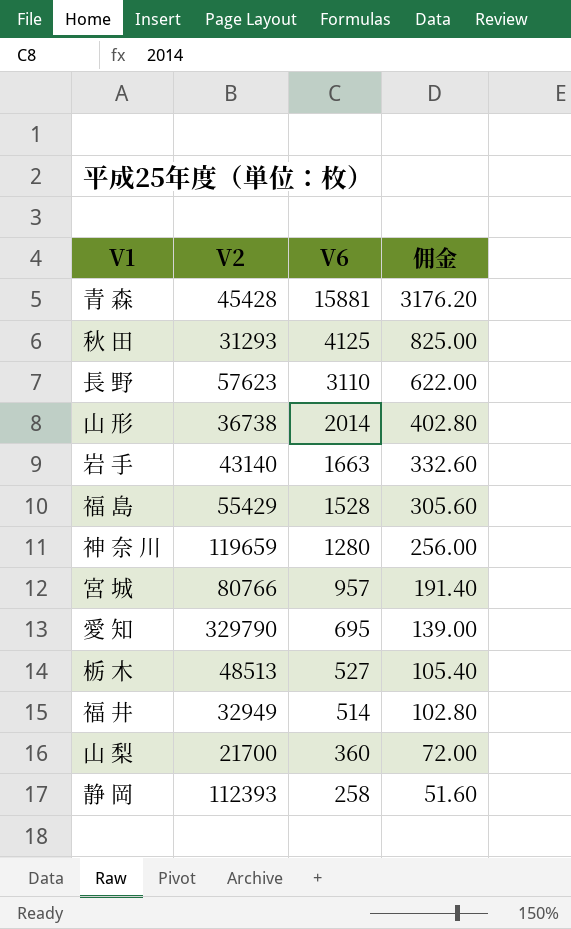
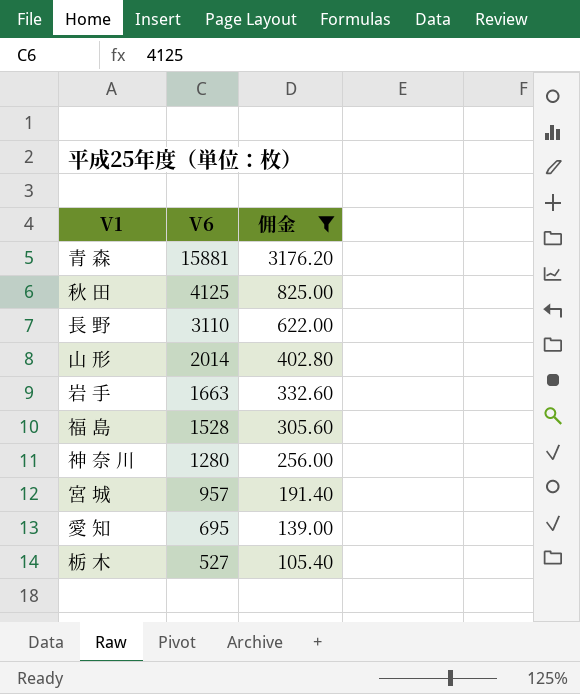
filter: none -> 佣金 >= 105.40
column V2 | position: 2 -> none

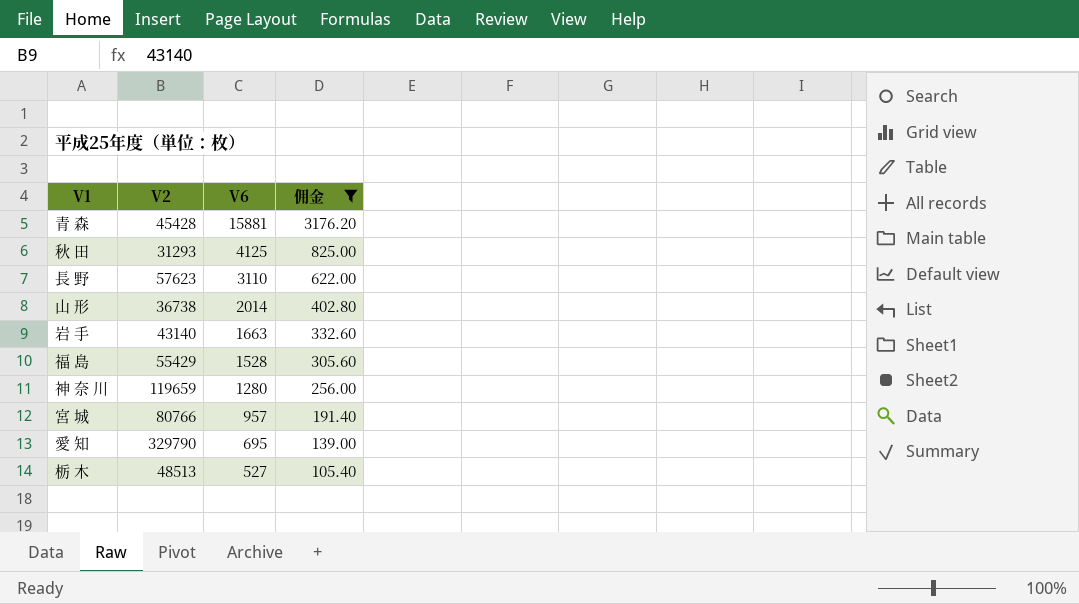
column V2 | position: none -> 2

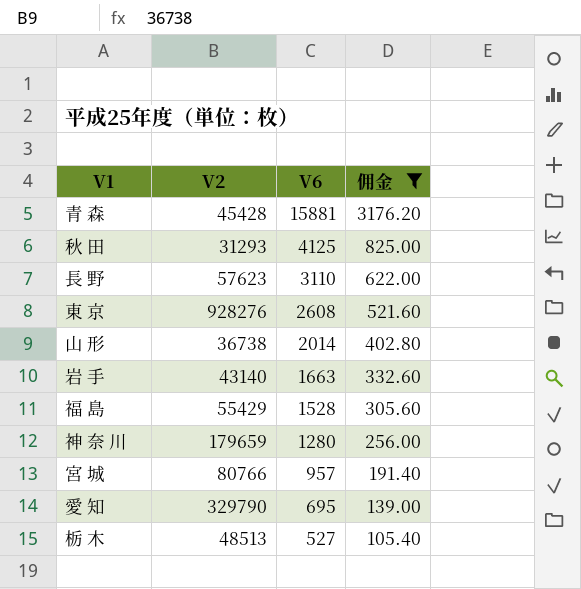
row 東 京: none -> 928276 | 2608 | 521.60
神 奈 川 | V2: 119659 -> 179659

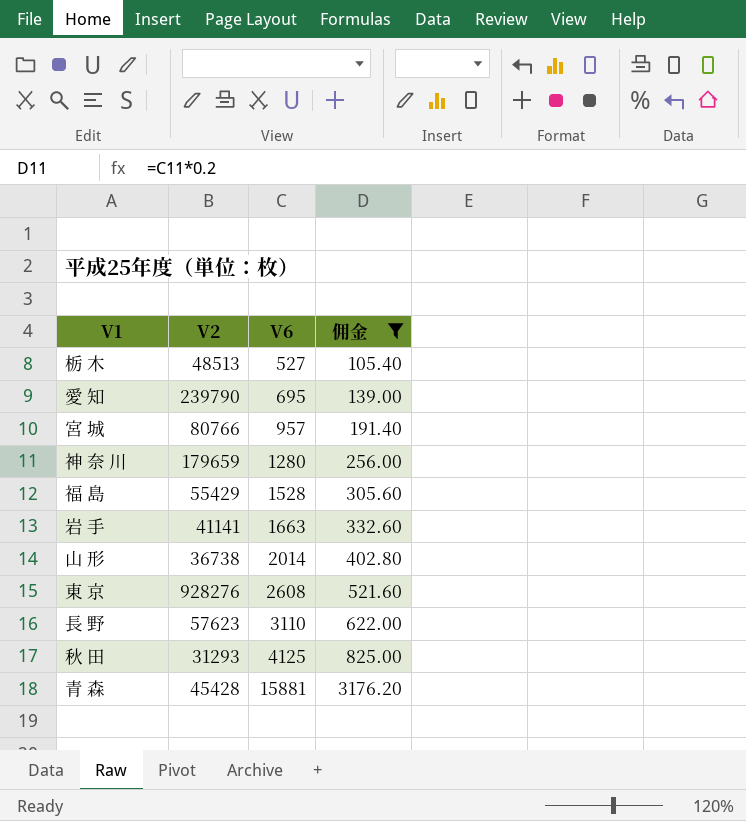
row order: V6 descending -> V6 ascending
愛 知 | V2: 329790 -> 239790
岩 手 | V2: 43140 -> 41141

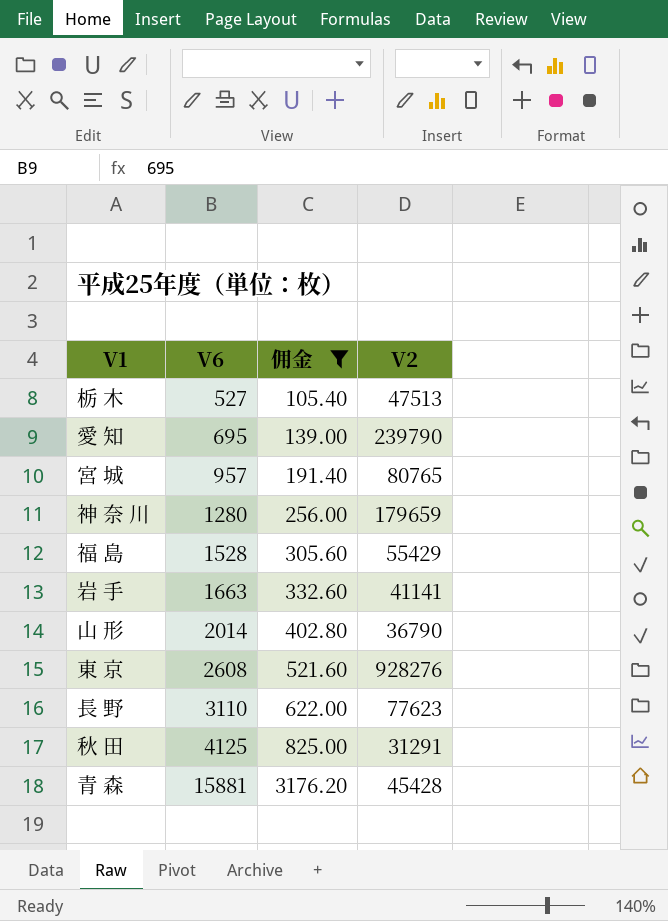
column V2 | position: 2 -> 4
栃 木 | V2: 48513 -> 47513
宮 城 | V2: 80766 -> 80765
山 形 | V2: 36738 -> 36790
長 野 | V2: 57623 -> 77623
秋 田 | V2: 31293 -> 31291

